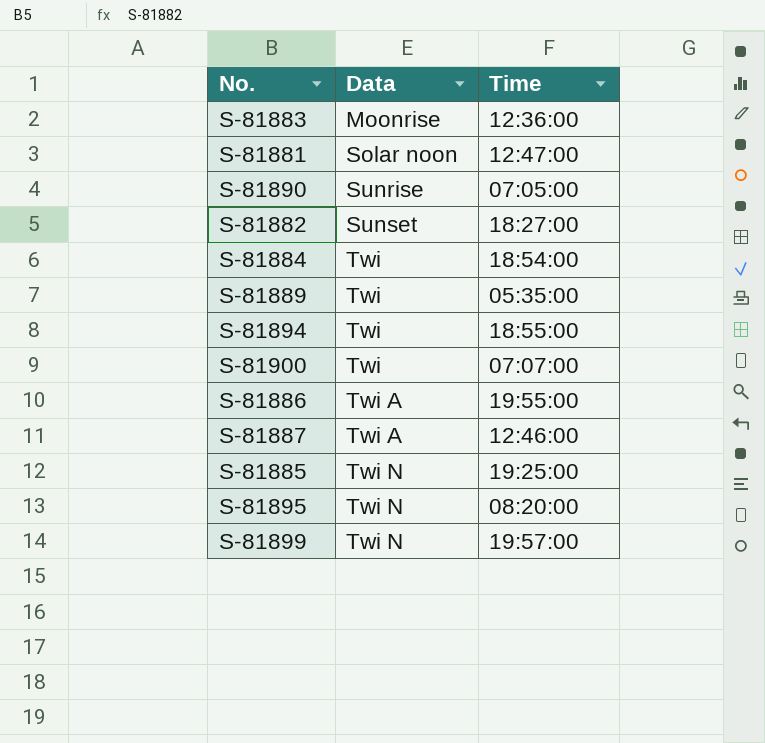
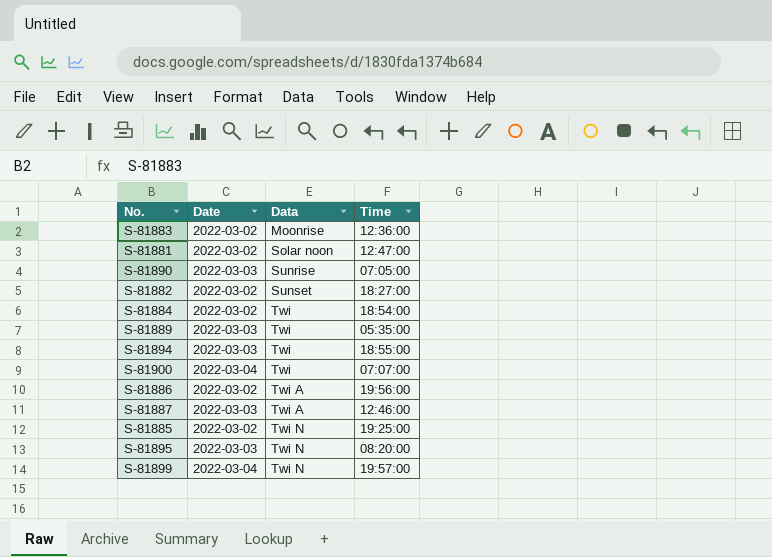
column Date | position: none -> 2
S-81886 | Time: 19:55:00 -> 19:56:00

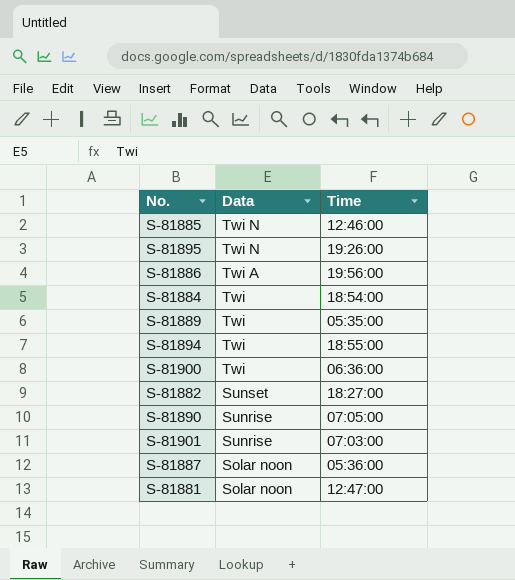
row order: Data ascending -> Data descending
column Date | position: 2 -> none
row S-81883: 2022-03-02 | Moonrise | 12:36:00 -> none
row S-81899: 2022-03-04 | Twi N | 19:57:00 -> none
S-81885 | Time: 19:25:00 -> 12:46:00
S-81895 | Time: 08:20:00 -> 19:26:00
S-81900 | Time: 07:07:00 -> 06:36:00
row S-81901: none -> Sunrise | 07:03:00
S-81887 | Data: Twi A -> Solar noon
S-81887 | Time: 12:46:00 -> 05:36:00

